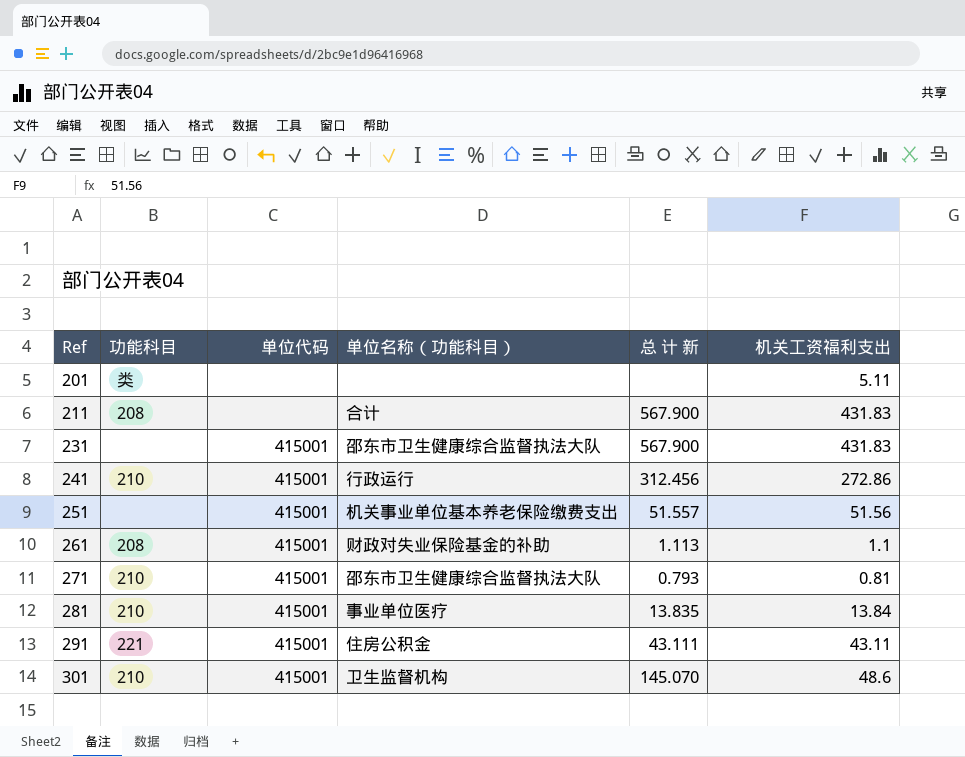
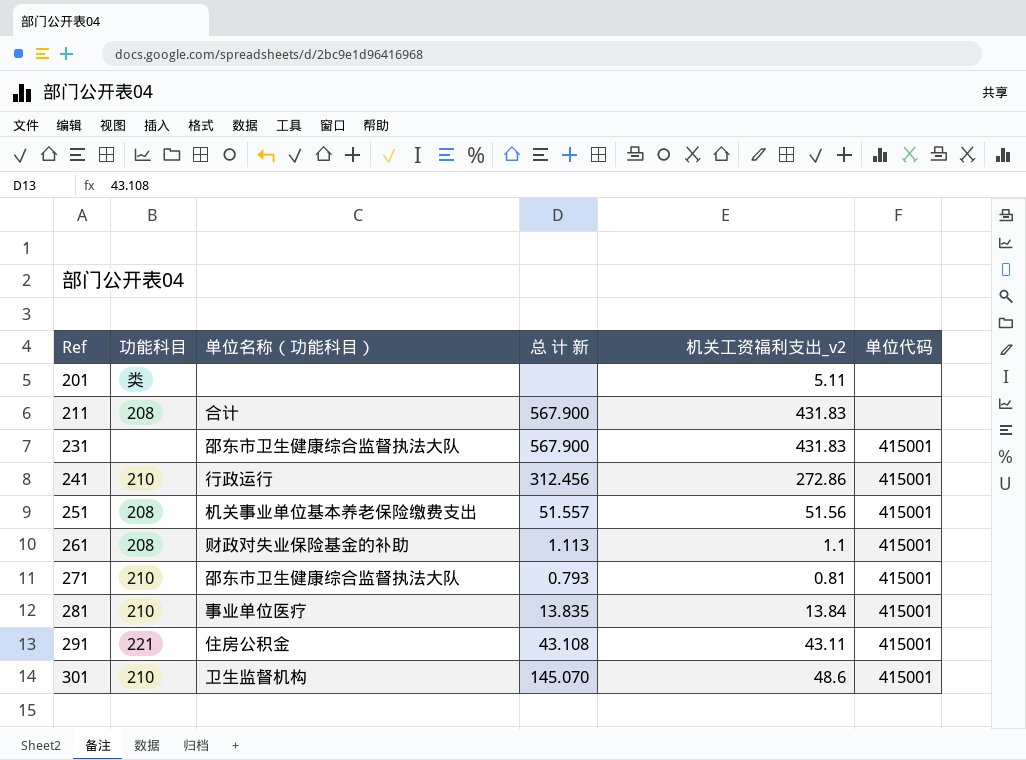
column name: 机关工资福利支出 -> 机关工资福利支出_v2
column 单位代码 | position: 3 -> 6
251 | 功能科目: none -> 208
291 | 总 计 新: 43.111 -> 43.108

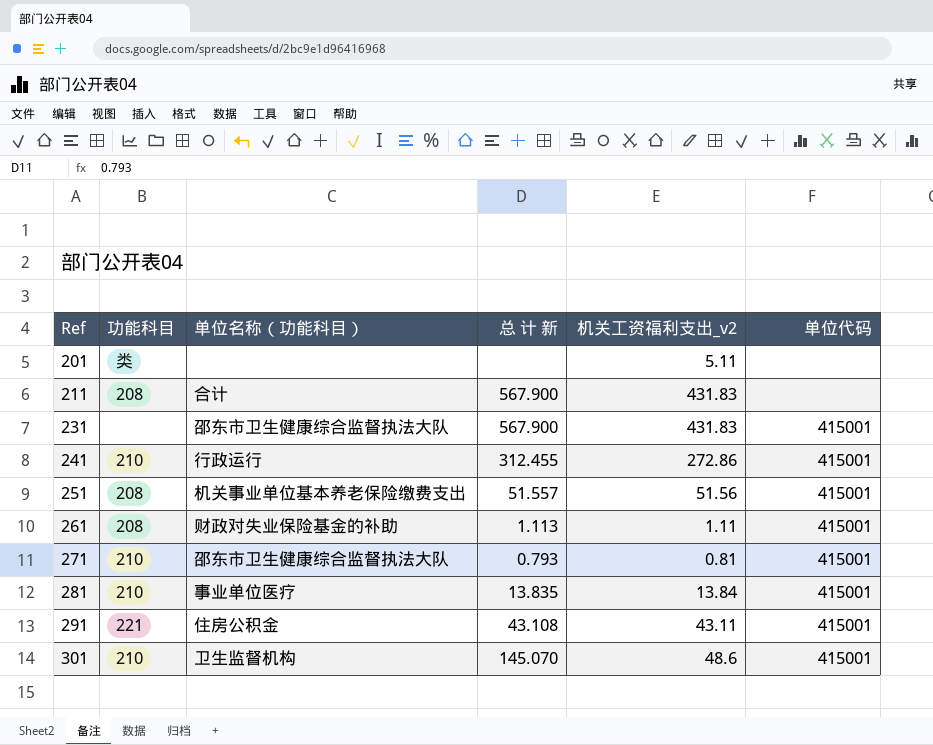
241 | 总 计 新: 312.456 -> 312.455
261 | 机关工资福利支出_v2: 1.1 -> 1.11

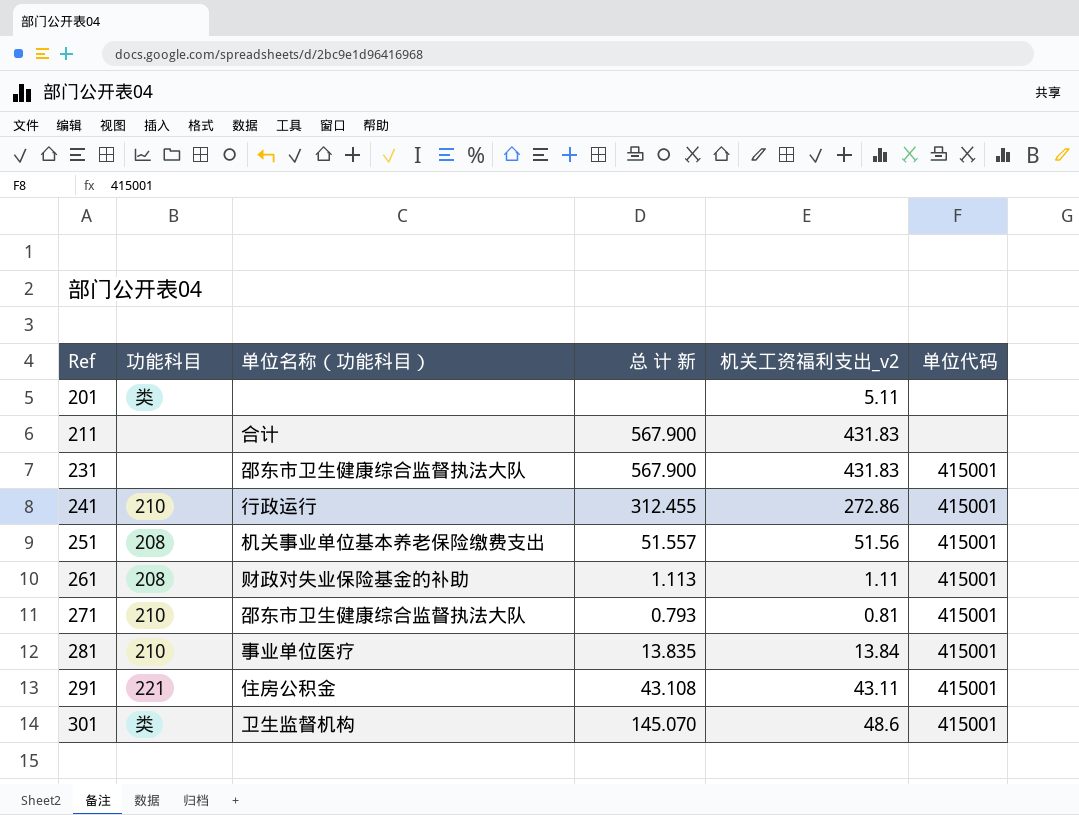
211 | 功能科目: 208 -> none
301 | 功能科目: 210 -> 类

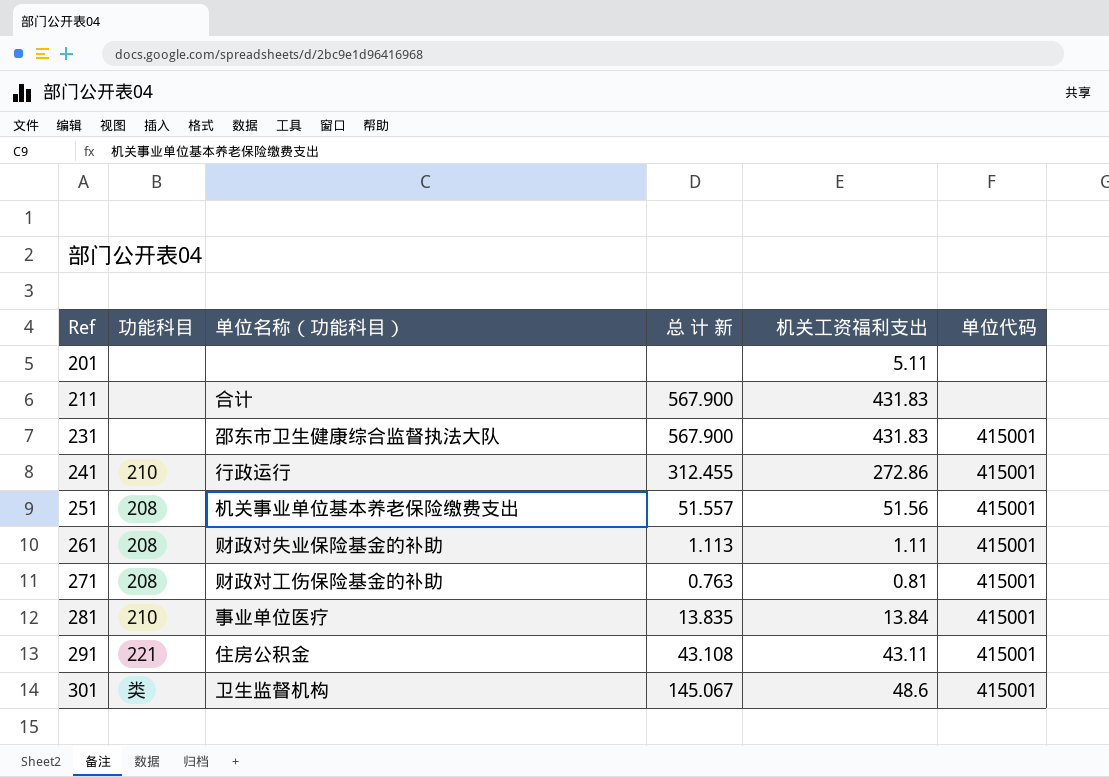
column name: 机关工资福利支出_v2 -> 机关工资福利支出
201 | 功能科目: 类 -> none
271 | 功能科目: 210 -> 208
271 | 单位名称（功能科目）: 邵东市卫生健康综合监督执法大队 -> 财政对工伤保险基金的补助
271 | 总 计 新: 0.793 -> 0.763
301 | 总 计 新: 145.070 -> 145.067

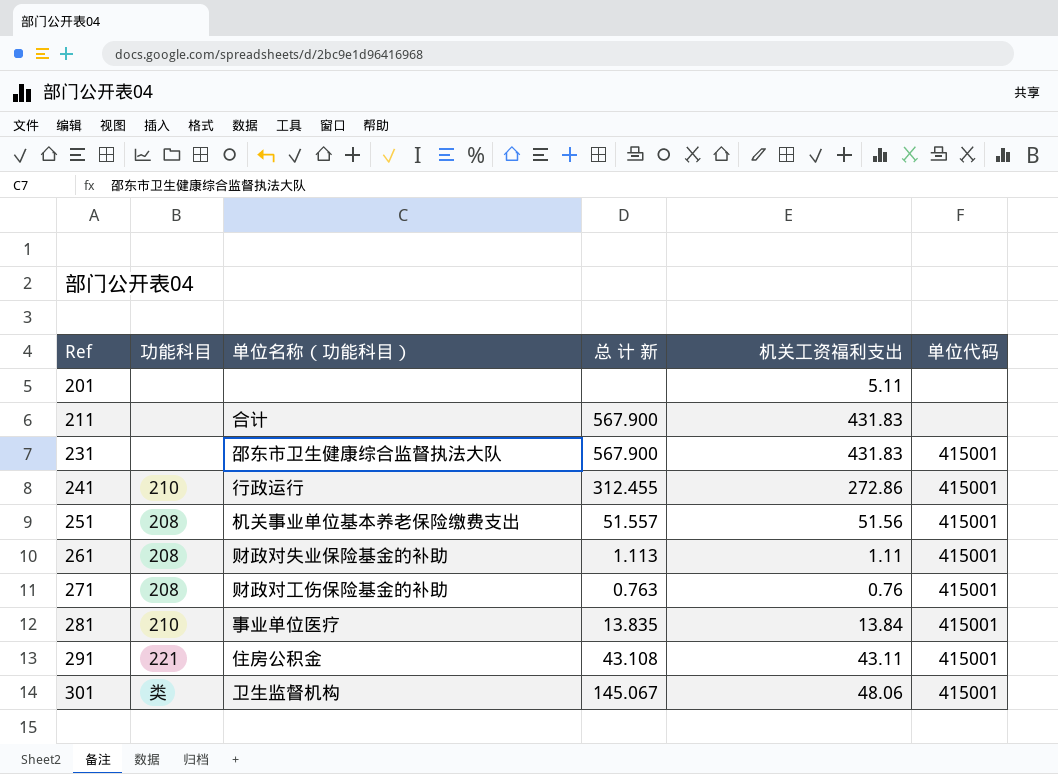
271 | 机关工资福利支出: 0.81 -> 0.76
301 | 机关工资福利支出: 48.6 -> 48.06

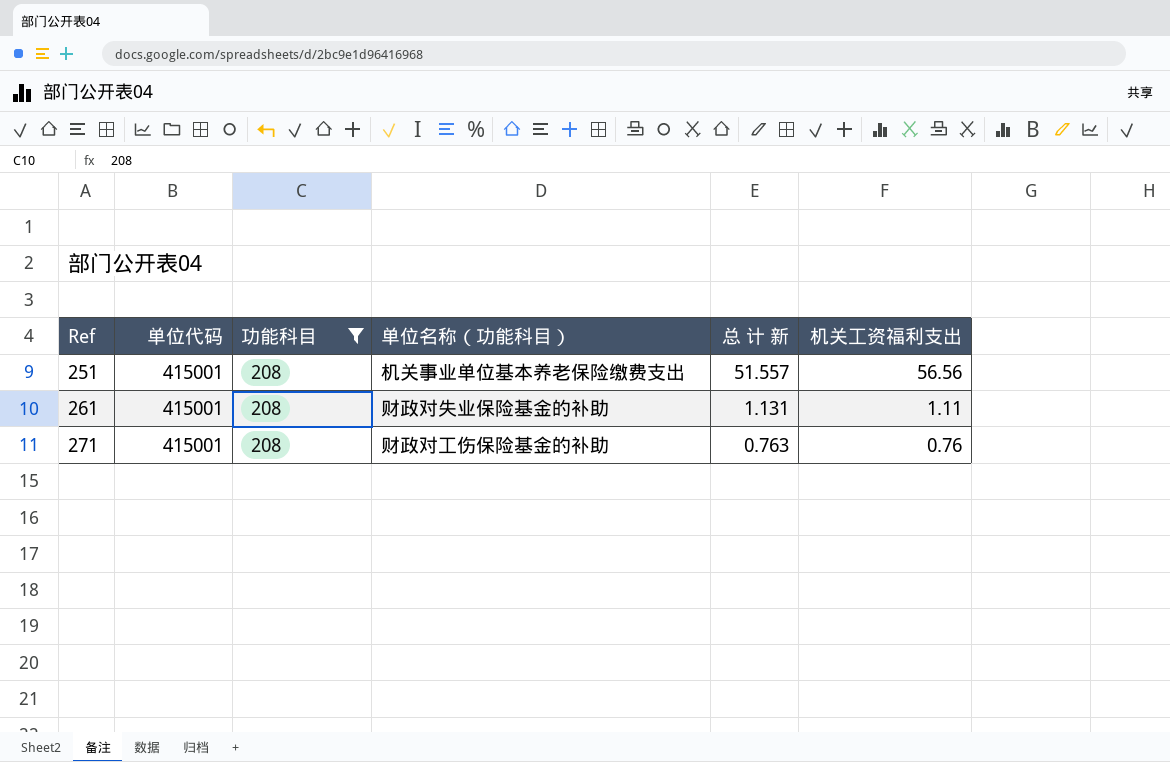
filter: none -> 功能科目 = 208
column 单位代码 | position: 6 -> 2
251 | 机关工资福利支出: 51.56 -> 56.56
261 | 总 计 新: 1.113 -> 1.131

